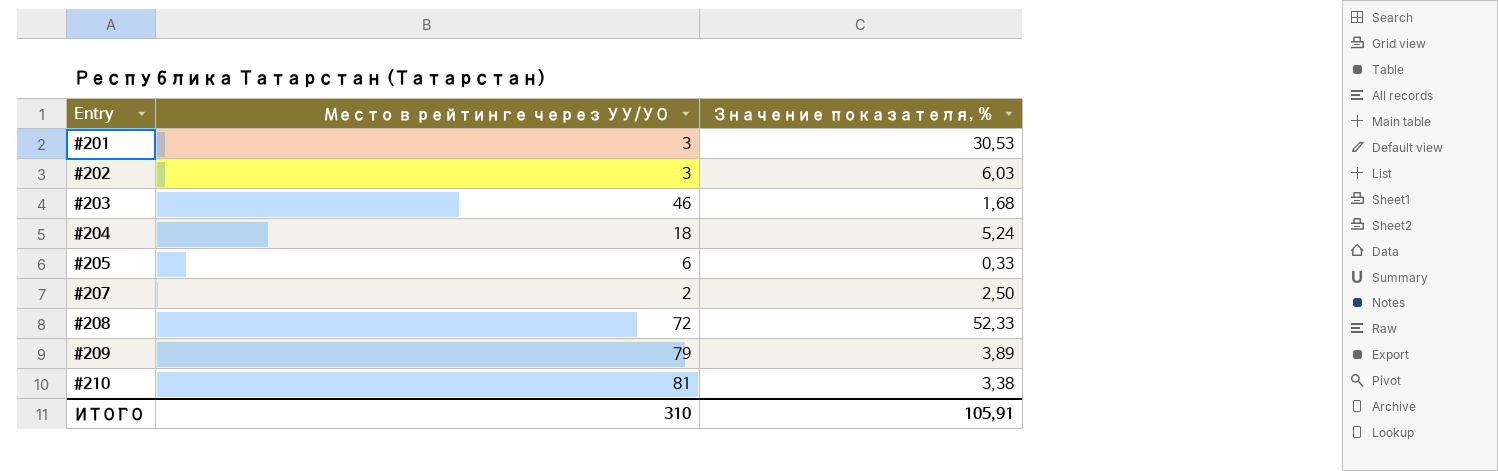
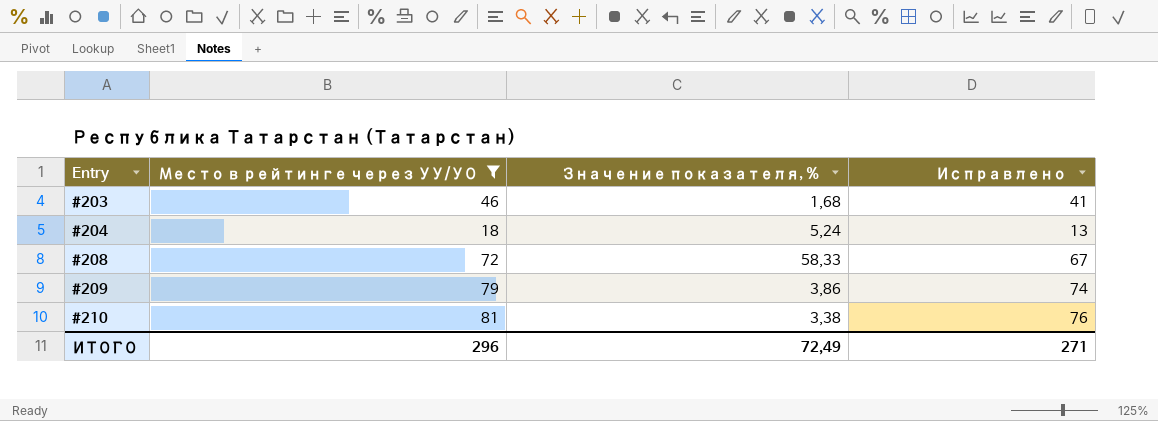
filter: none -> Место в рейтинге через УУ/УО >= 18
column Исправлено | formula: none -> [Место в рейтинге через УУ/УО] - 5
#208 | Значение показателя, %: 52,33 -> 58,33
#209 | Значение показателя, %: 3,89 -> 3,86
ИТОГО | Место в рейтинге через УУ/УО: 310 -> 296
ИТОГО | Значение показателя, %: 105,91 -> 72,49

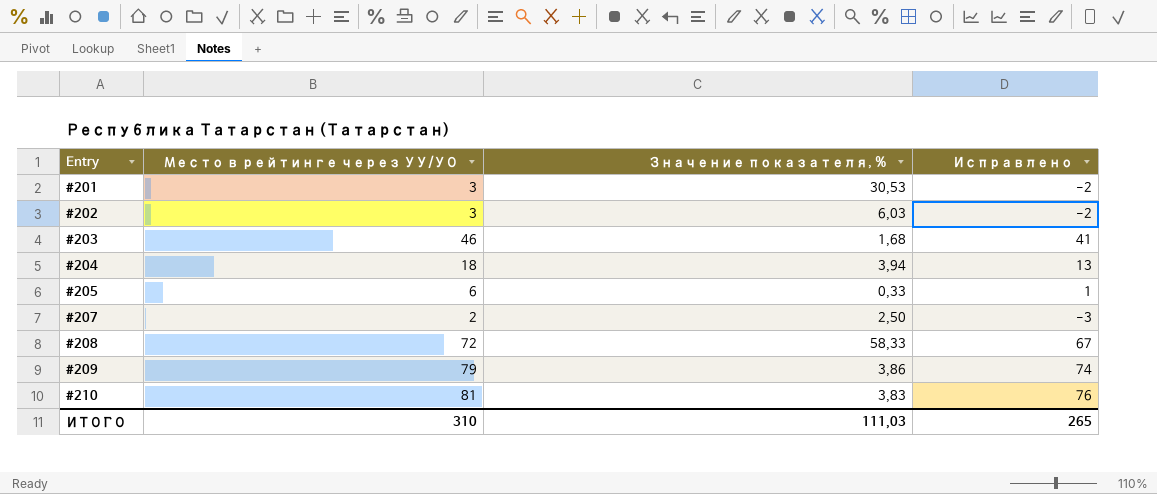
filter: Место в рейтинге через УУ/УО >= 18 -> none
#204 | Значение показателя, %: 5,24 -> 3,94
#210 | Значение показателя, %: 3,38 -> 3,83
ИТОГО | Место в рейтинге через УУ/УО: 296 -> 310
ИТОГО | Значение показателя, %: 72,49 -> 111,03
ИТОГО | Исправлено: 271 -> 265

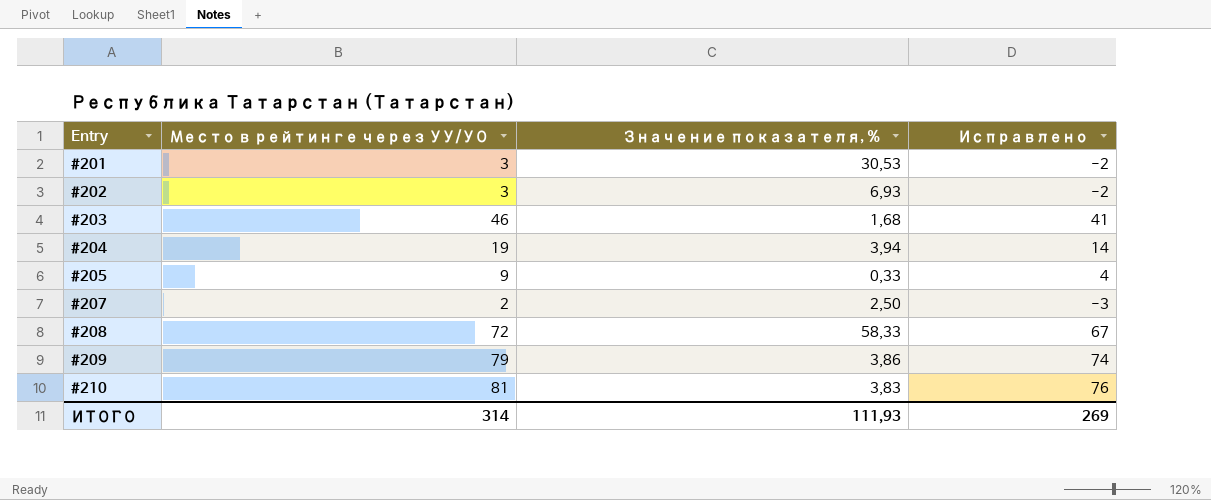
#202 | Значение показателя, %: 6,03 -> 6,93
#204 | Место в рейтинге через УУ/УО: 18 -> 19
#204 | Исправлено: 13 -> 14
#205 | Место в рейтинге через УУ/УО: 6 -> 9
#205 | Исправлено: 1 -> 4
ИТОГО | Место в рейтинге через УУ/УО: 310 -> 314
ИТОГО | Значение показателя, %: 111,03 -> 111,93
ИТОГО | Исправлено: 265 -> 269

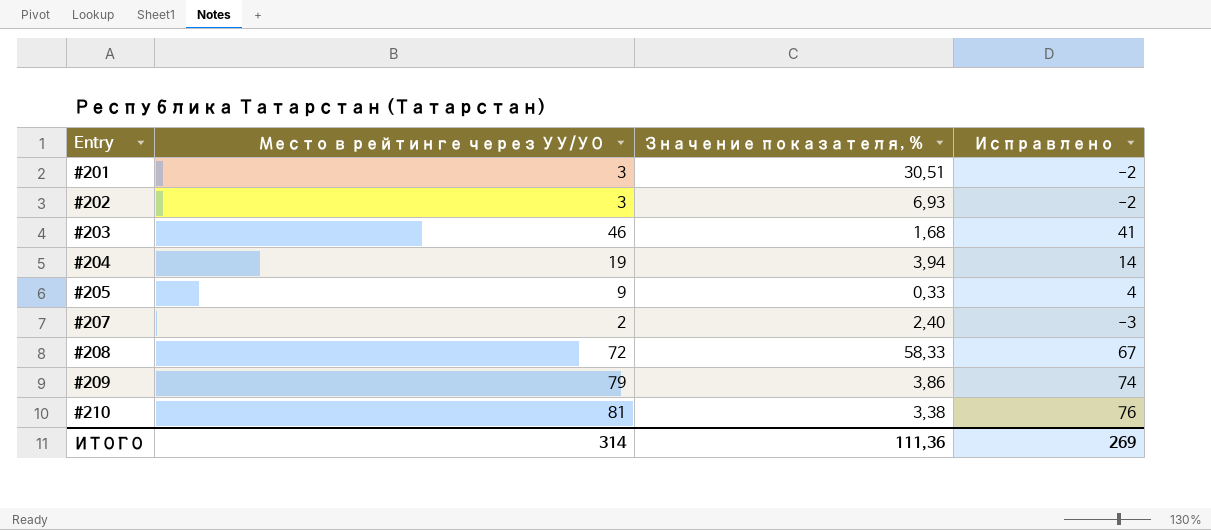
#201 | Значение показателя, %: 30,53 -> 30,51
#207 | Значение показателя, %: 2,50 -> 2,40
#210 | Значение показателя, %: 3,83 -> 3,38
ИТОГО | Значение показателя, %: 111,93 -> 111,36

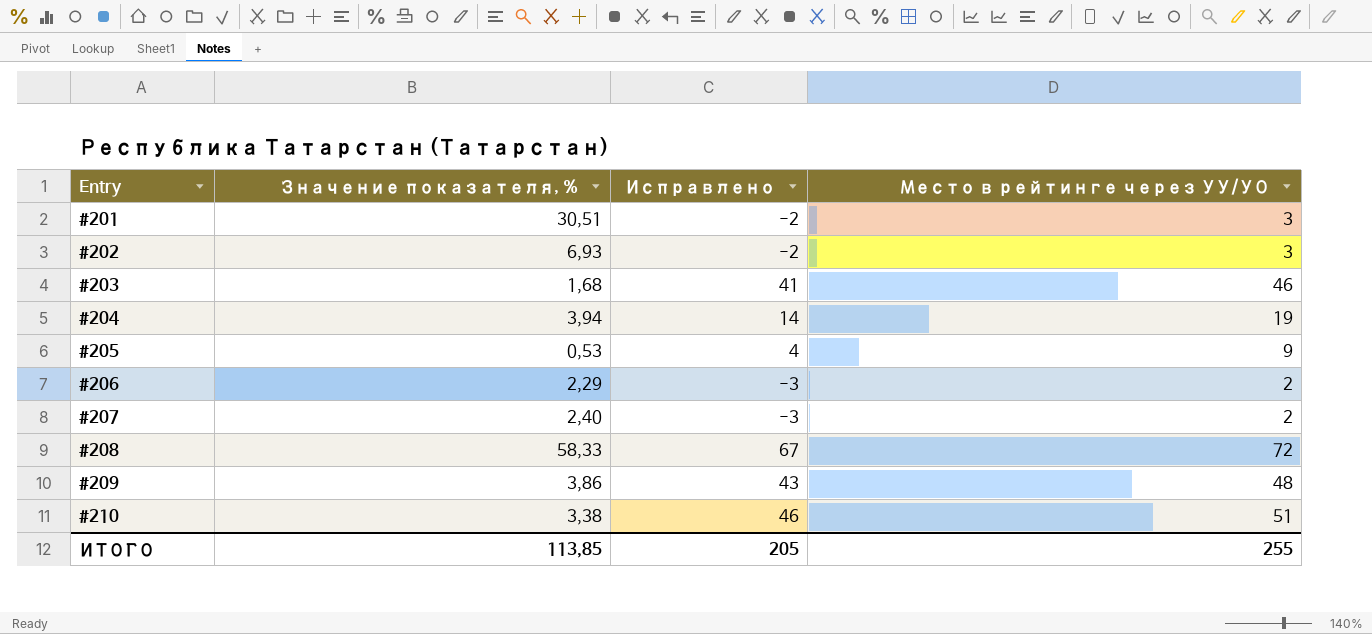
column Место в рейтинге через УУ/УО | position: 2 -> 4
#205 | Значение показателя, %: 0,33 -> 0,53
row #206: none -> 2,29 | -3 | 2
#209 | Исправлено: 74 -> 43
#209 | Место в рейтинге через УУ/УО: 79 -> 48
#210 | Исправлено: 76 -> 46
#210 | Место в рейтинге через УУ/УО: 81 -> 51
ИТОГО | Значение показателя, %: 111,36 -> 113,85
ИТОГО | Исправлено: 269 -> 205
ИТОГО | Место в рейтинге через УУ/УО: 314 -> 255

